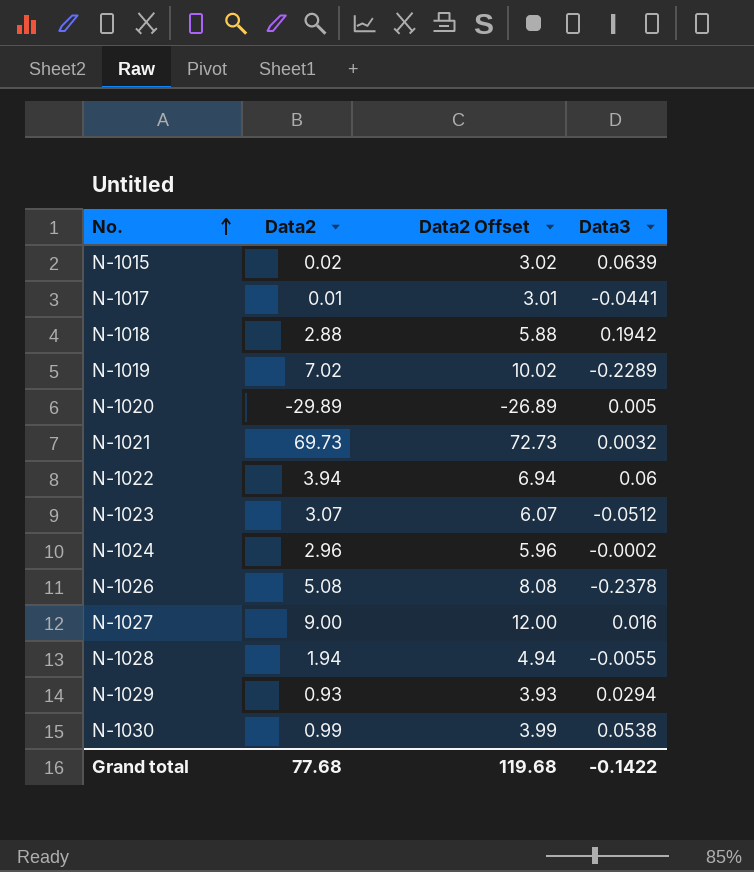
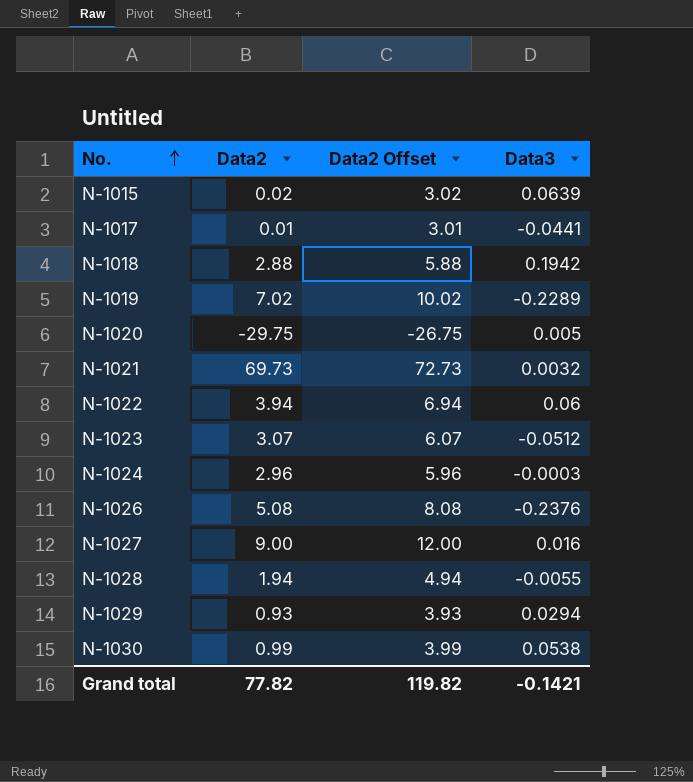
N-1020 | Data2: -29.89 -> -29.75
N-1020 | Data2 Offset: -26.89 -> -26.75
N-1024 | Data3: -0.0002 -> -0.0003
N-1026 | Data3: -0.2378 -> -0.2376
Grand total | Data2: 77.68 -> 77.82
Grand total | Data2 Offset: 119.68 -> 119.82
Grand total | Data3: -0.1422 -> -0.1421

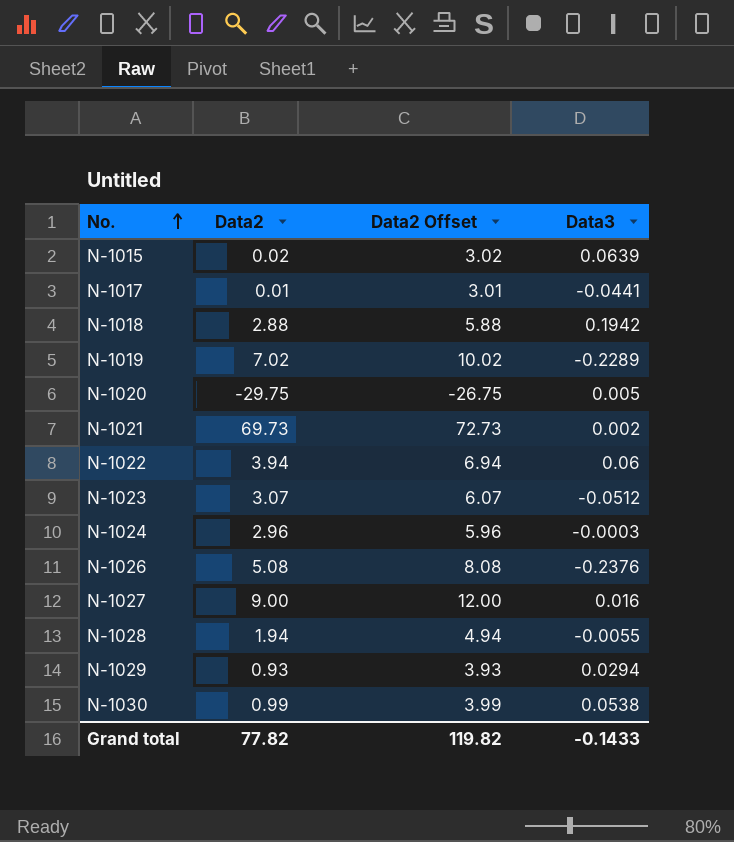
N-1021 | Data3: 0.0032 -> 0.002
Grand total | Data3: -0.1421 -> -0.1433

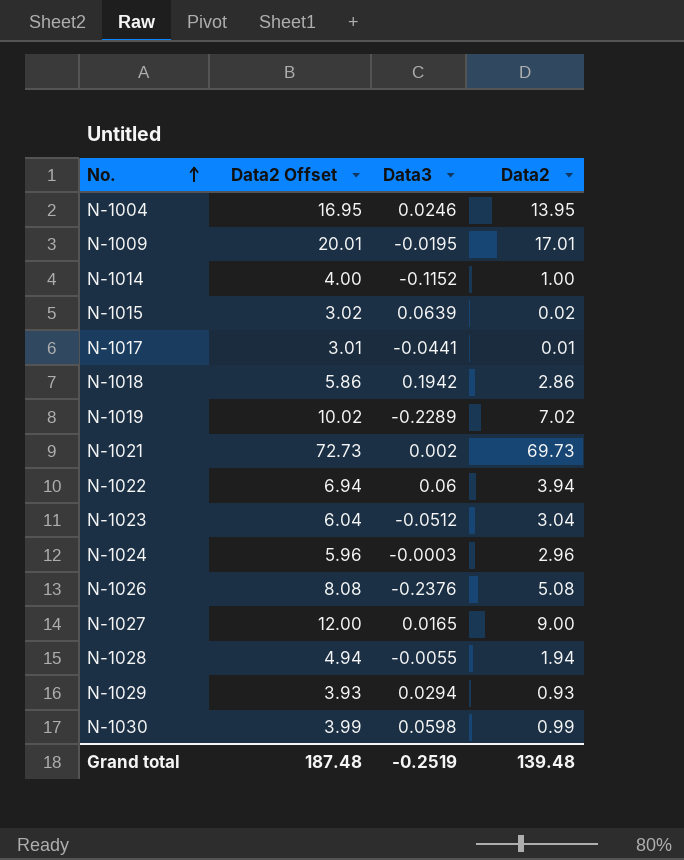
column Data2 | position: 2 -> 4
row N-1020: -29.75 | -26.75 | 0.005 -> none
row N-1004: none -> 16.95 | 0.0246 | 13.95
row N-1009: none -> 20.01 | -0.0195 | 17.01
row N-1014: none -> 4.00 | -0.1152 | 1.00
N-1018 | Data2 Offset: 5.88 -> 5.86
N-1018 | Data2: 2.88 -> 2.86
N-1023 | Data2 Offset: 6.07 -> 6.04
N-1023 | Data2: 3.07 -> 3.04
N-1027 | Data3: 0.016 -> 0.0165
N-1030 | Data3: 0.0538 -> 0.0598
Grand total | Data2 Offset: 119.82 -> 187.48
Grand total | Data3: -0.1433 -> -0.2519
Grand total | Data2: 77.82 -> 139.48

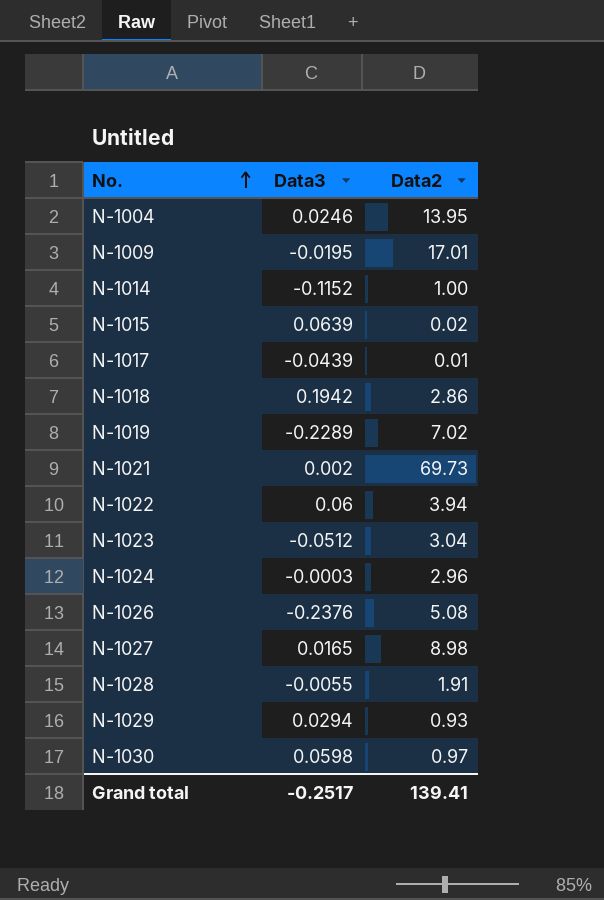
column Data2 Offset | formula: [Data2] + 3 -> none
N-1017 | Data3: -0.0441 -> -0.0439
N-1027 | Data2: 9.00 -> 8.98
N-1028 | Data2: 1.94 -> 1.91
N-1030 | Data2: 0.99 -> 0.97
Grand total | Data3: -0.2519 -> -0.2517
Grand total | Data2: 139.48 -> 139.41

